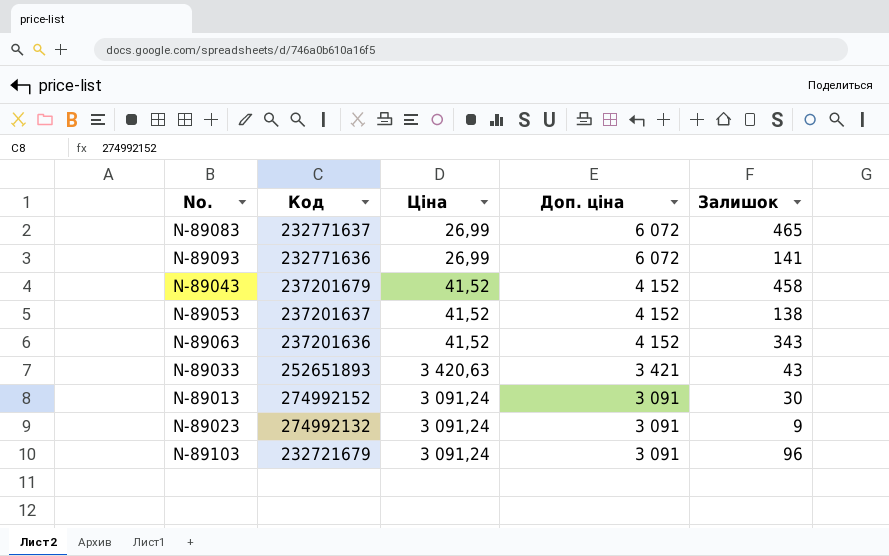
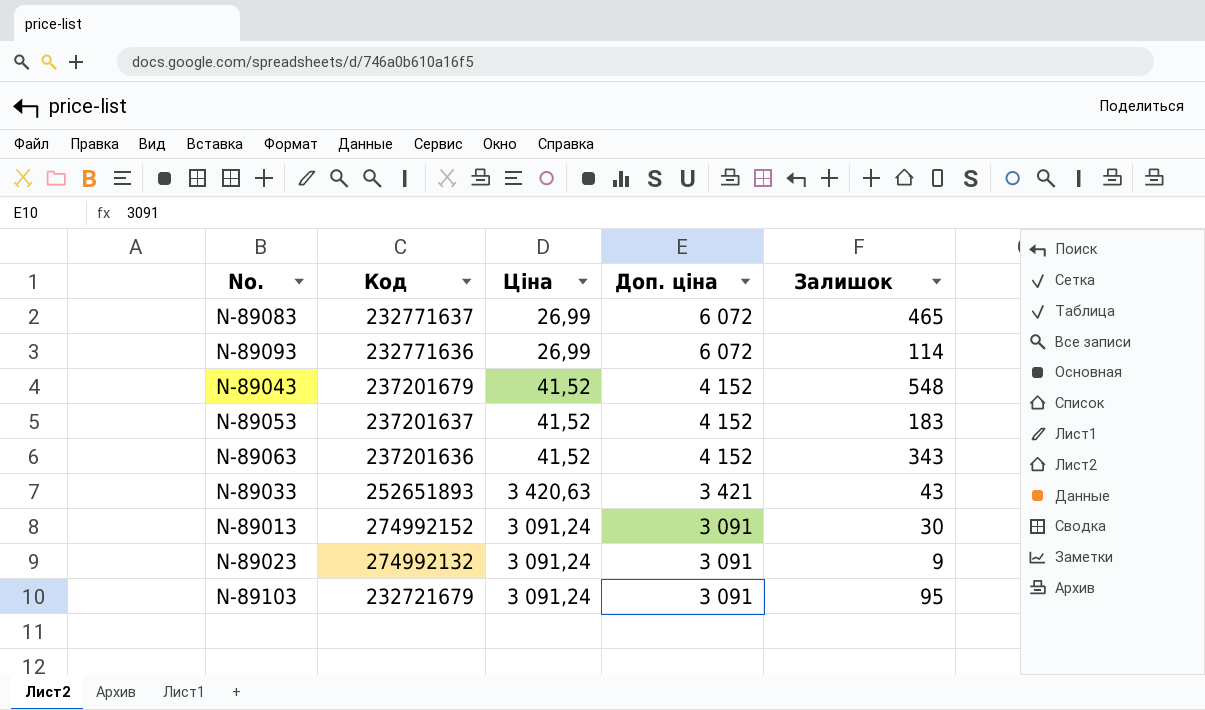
N-89093 | Залишок: 141 -> 114
N-89043 | Залишок: 458 -> 548
N-89053 | Залишок: 138 -> 183
N-89103 | Залишок: 96 -> 95

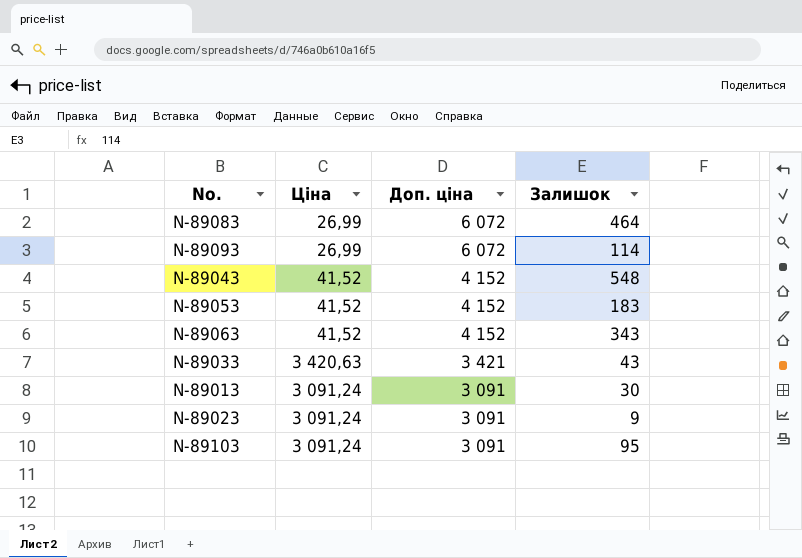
column Код | position: 2 -> none
N-89083 | Залишок: 465 -> 464

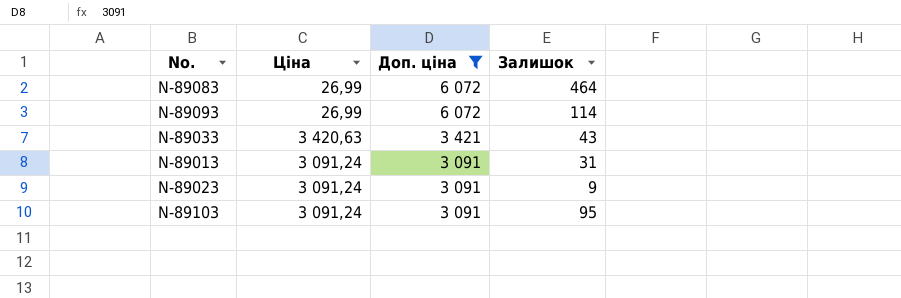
filter: none -> Доп. ціна != 4 152
N-89013 | Залишок: 30 -> 31

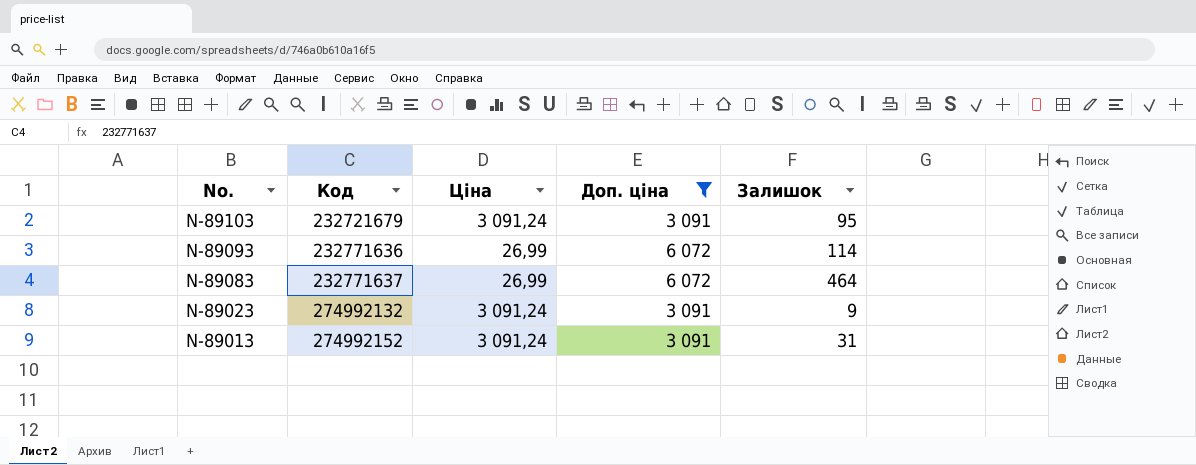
row order: Доп. ціна descending -> No. descending
column Код | position: none -> 2
row N-89033: 3 420,63 | 3 421 | 43 -> none

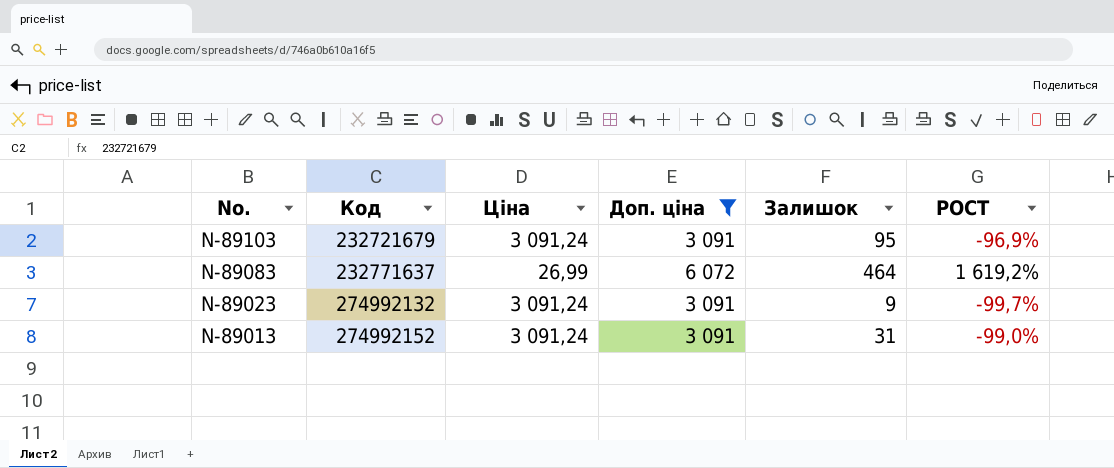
column РОСТ | formula: none -> ([Залишок] - [Ціна]) / [Ціна]
row N-89093: 232771636 | 26,99 | 6 072 | 114 -> none

